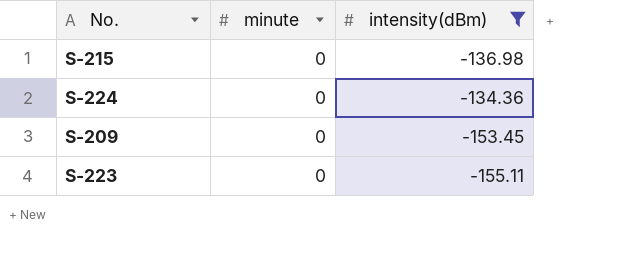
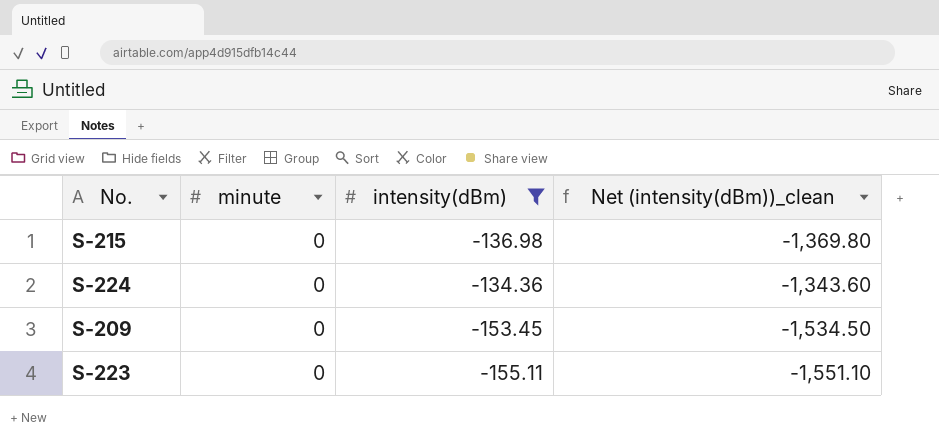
column Net (intensity(dBm))_clean | formula: none -> [intensity(dBm)] * 10

